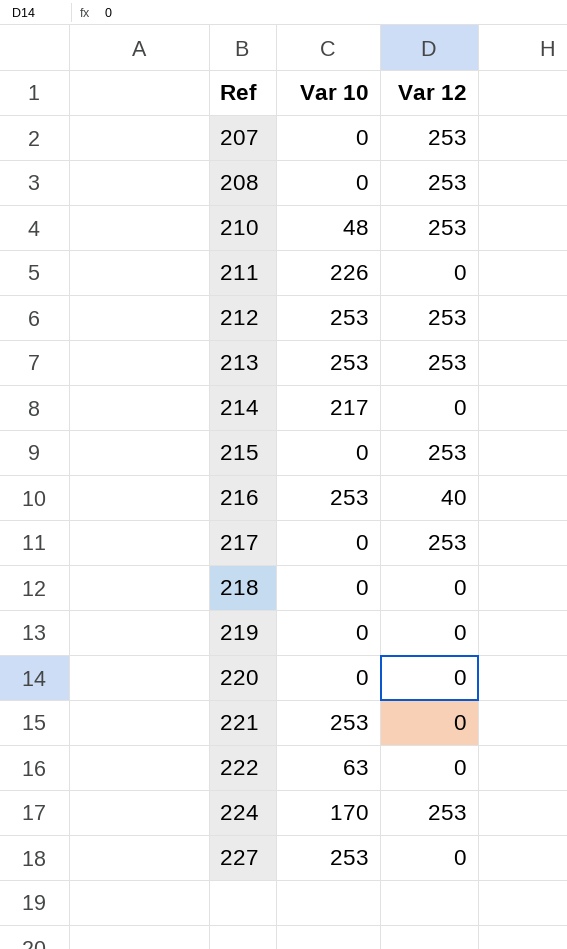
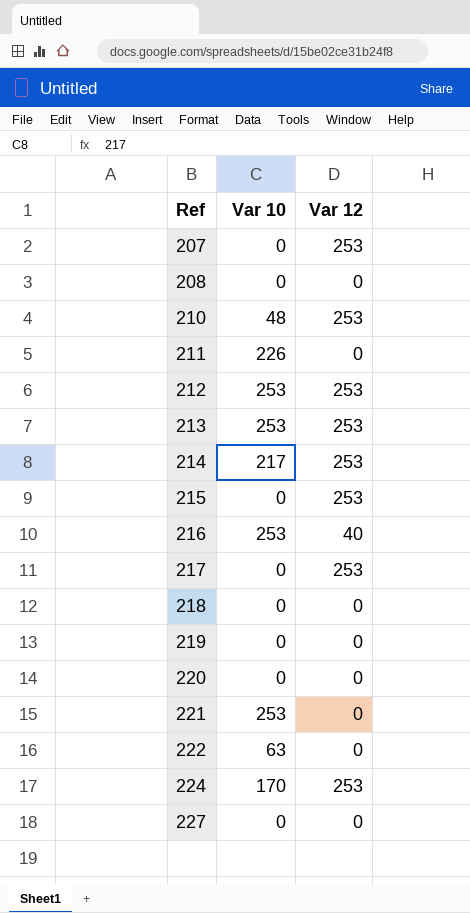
208 | Var 12: 253 -> 0
214 | Var 12: 0 -> 253
227 | Var 10: 253 -> 0

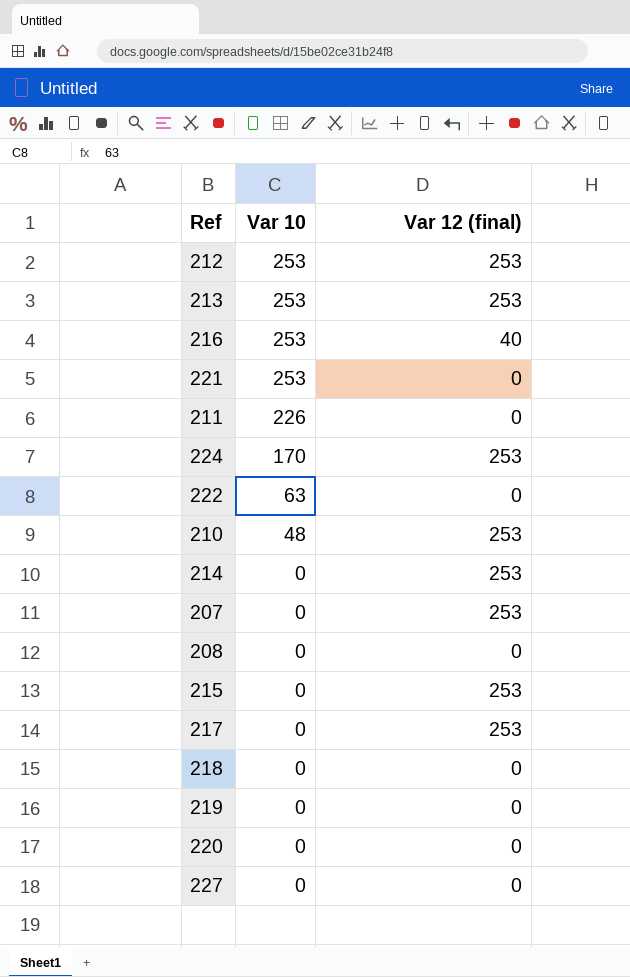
row order: Ref ascending -> Var 10 descending
column name: Var 12 -> Var 12 (final)
214 | Var 10: 217 -> 0

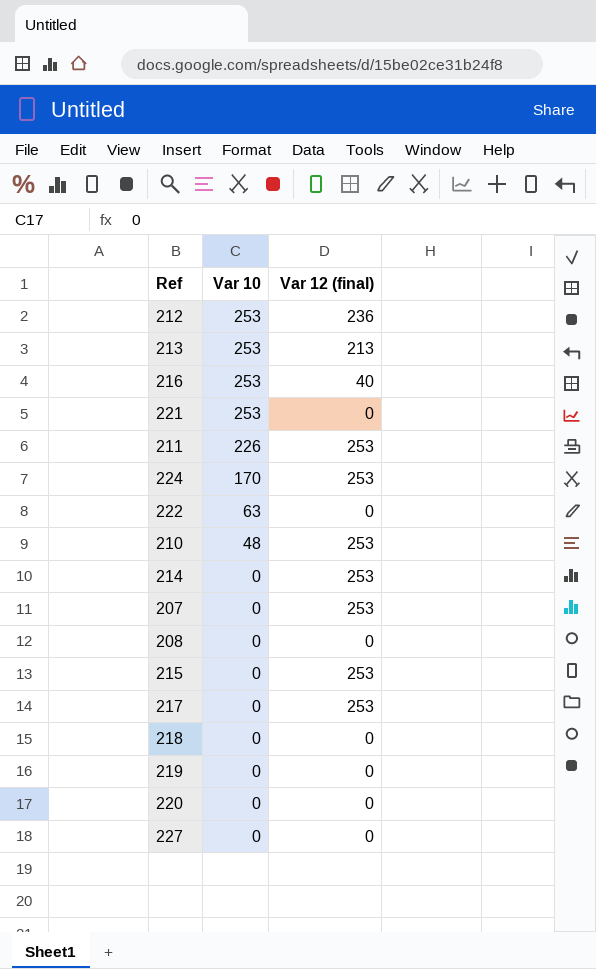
212 | Var 12 (final): 253 -> 236
213 | Var 12 (final): 253 -> 213
211 | Var 12 (final): 0 -> 253

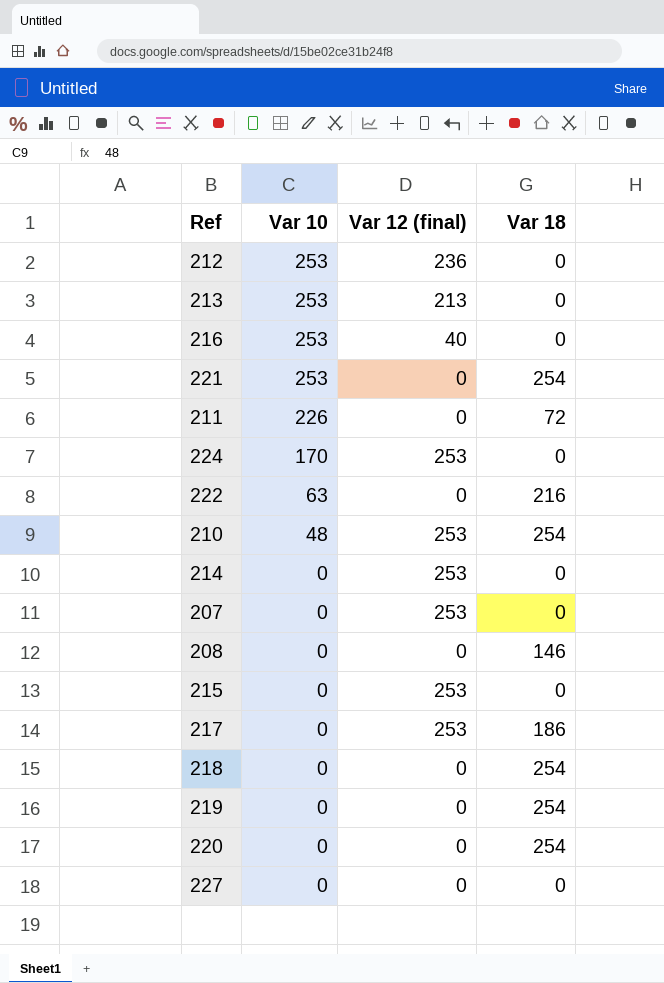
column Var 18 | position: none -> 4
211 | Var 12 (final): 253 -> 0

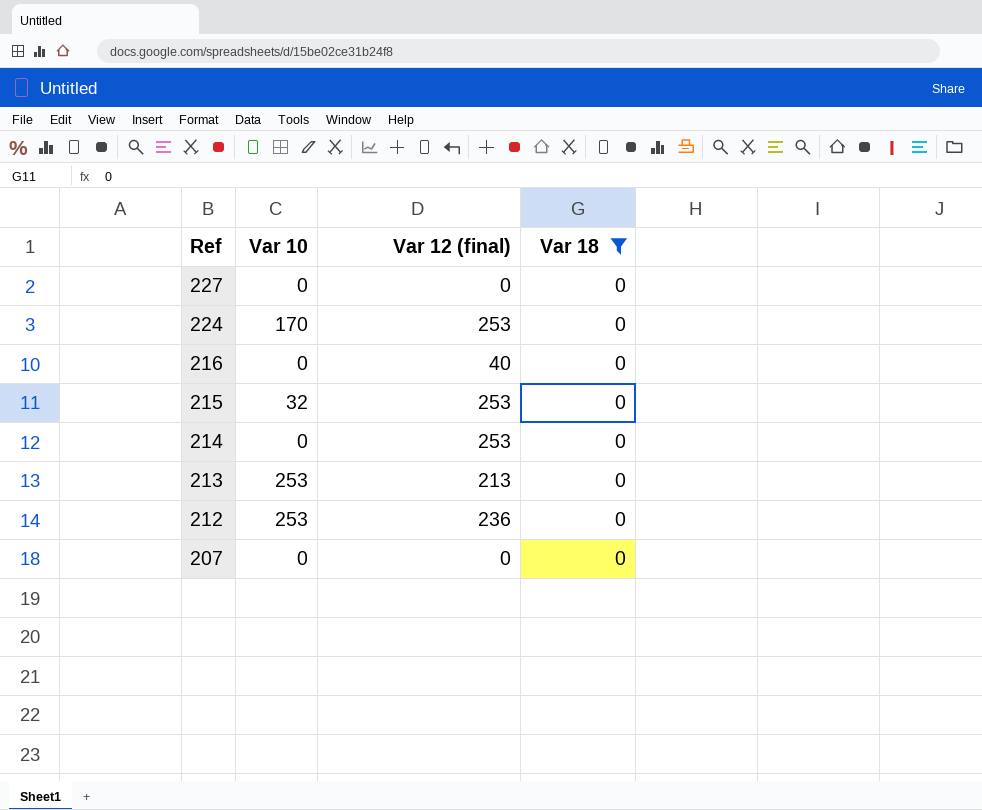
filter: none -> Var 18 = 0
row order: Var 10 descending -> Ref descending
216 | Var 10: 253 -> 0
215 | Var 10: 0 -> 32
207 | Var 12 (final): 253 -> 0

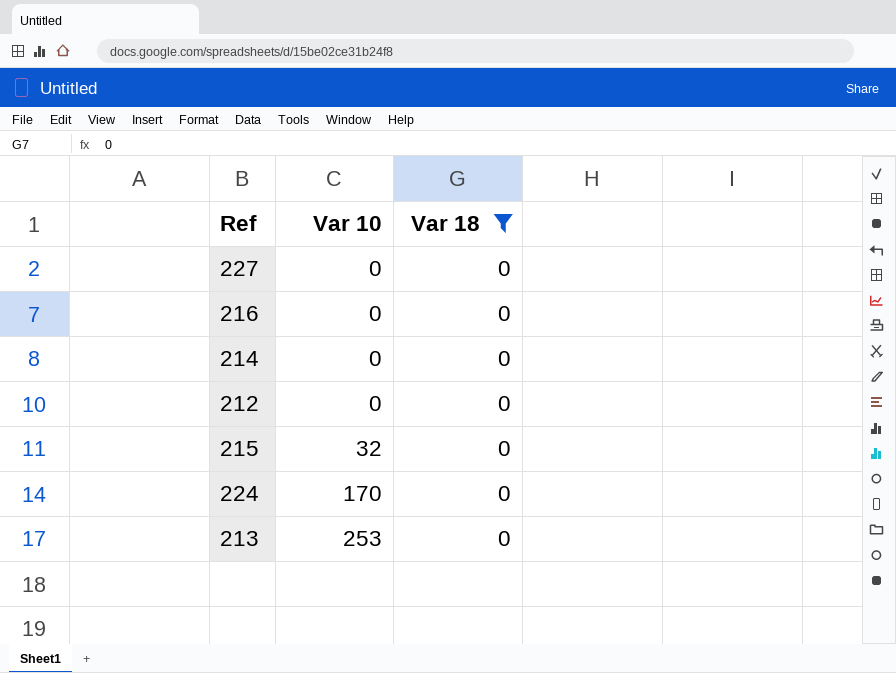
row order: Ref descending -> Var 10 ascending
column Var 12 (final) | position: 3 -> none
row 207: 0 | 0 | 0 -> none
212 | Var 10: 253 -> 0

